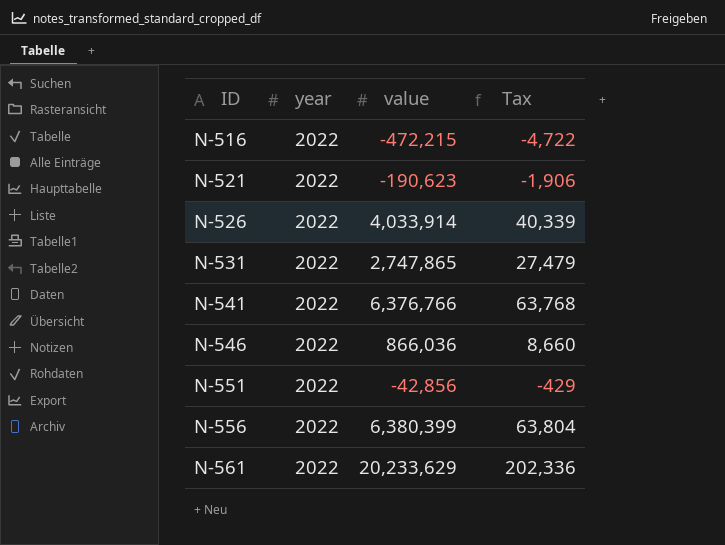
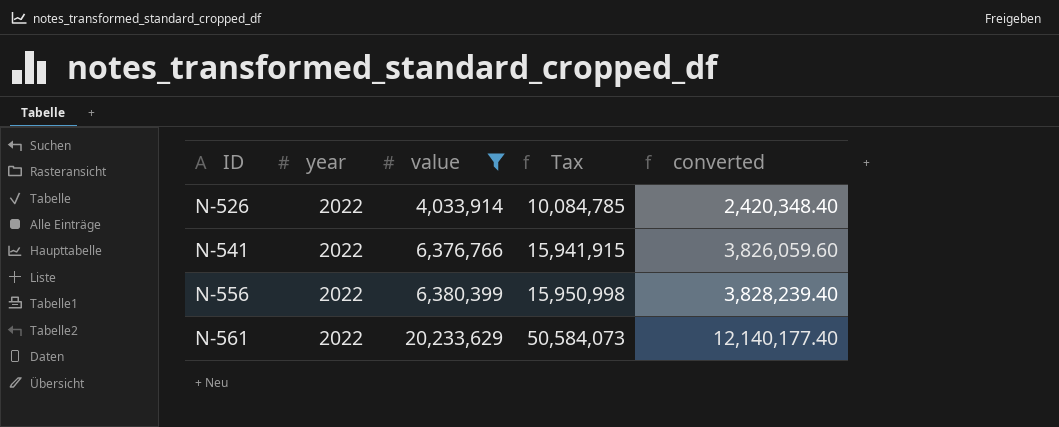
filter: none -> value >= 4,033,914
column Tax | formula: [value] * 0.01 -> [value] * 2.5
column converted | formula: none -> [value] * 0.6

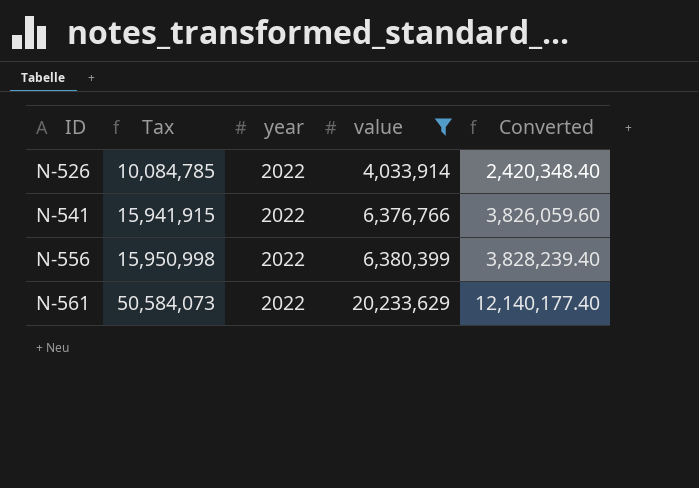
column Tax | position: 4 -> 2
column name: converted -> Converted

